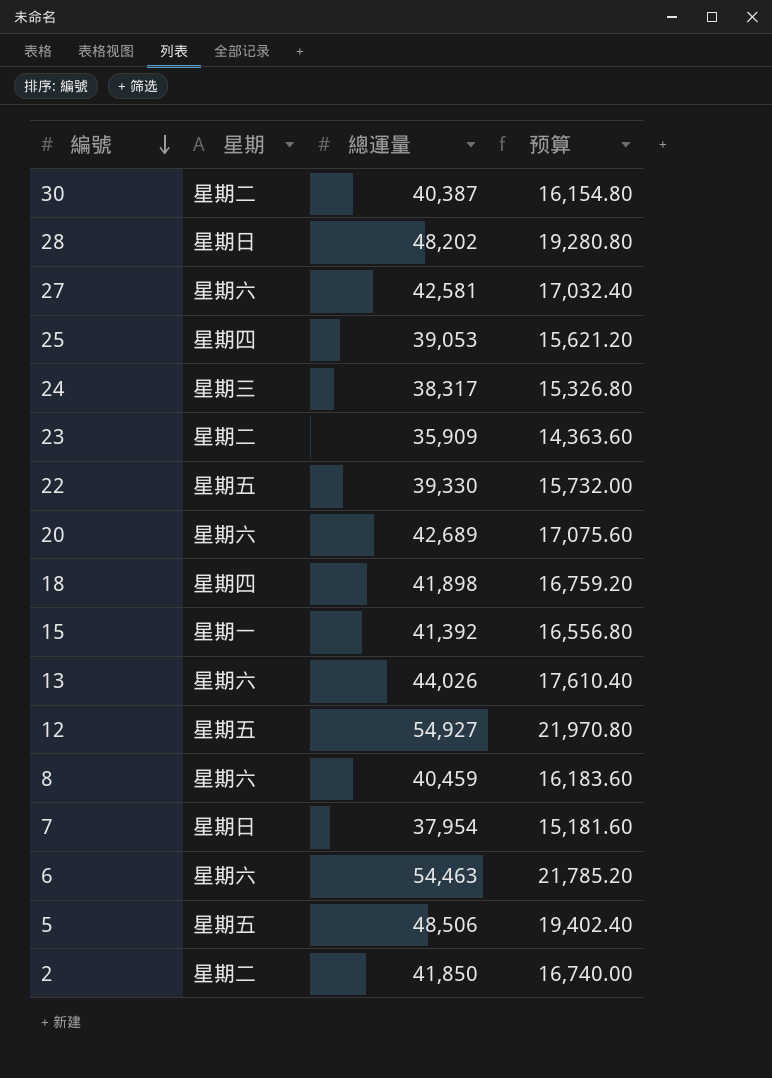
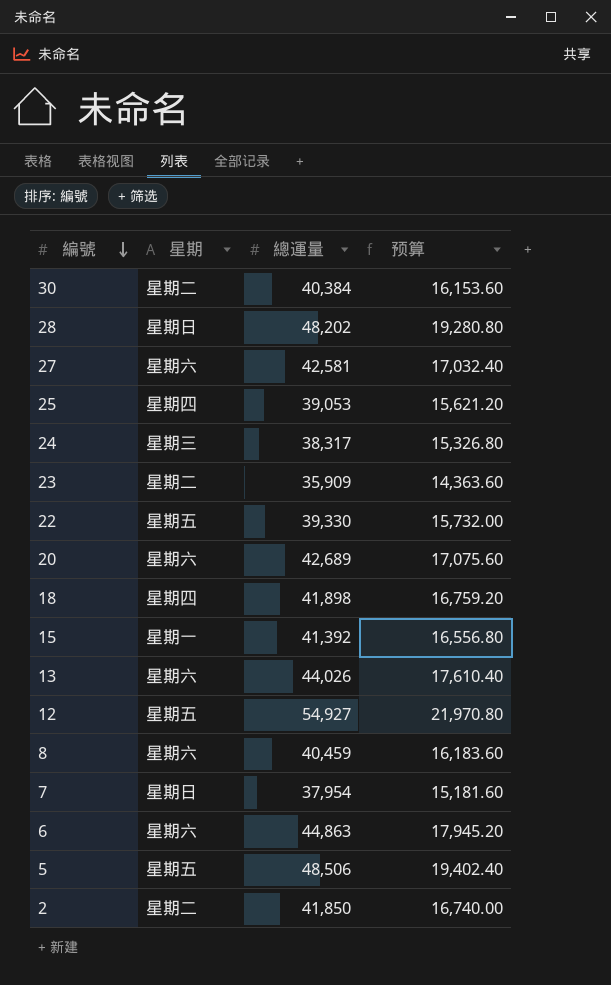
30 | 總運量: 40,387 -> 40,384
30 | 预算: 16,154.80 -> 16,153.60
6 | 總運量: 54,463 -> 44,863
6 | 预算: 21,785.20 -> 17,945.20

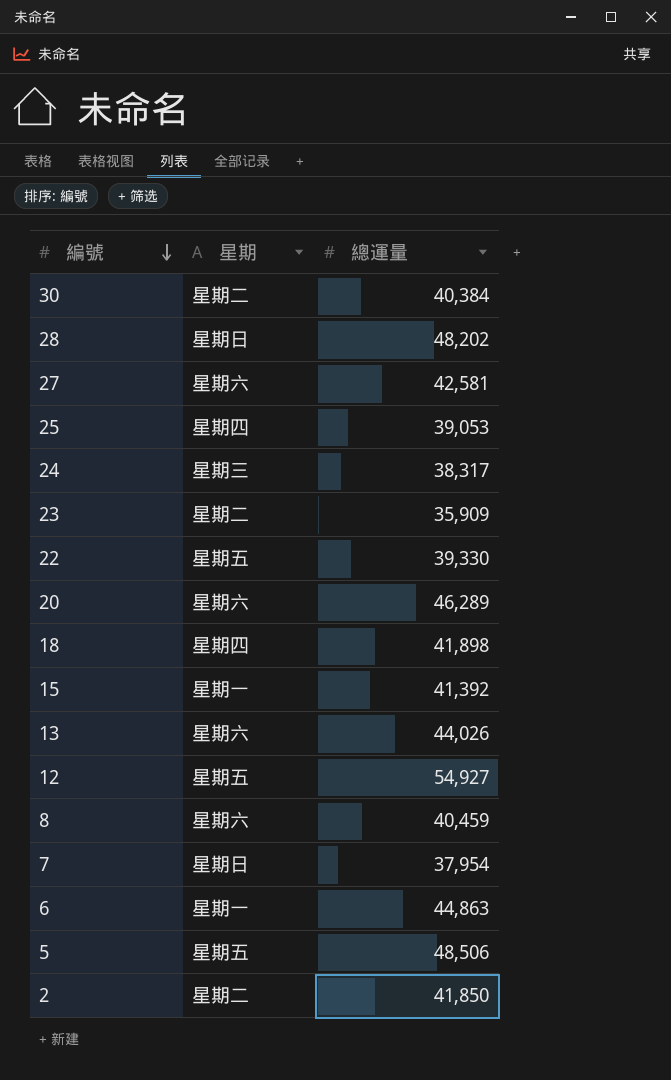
column 预算 | formula: [總運量] * 0.4 -> none
20 | 總運量: 42,689 -> 46,289
6 | 星期: 星期六 -> 星期一

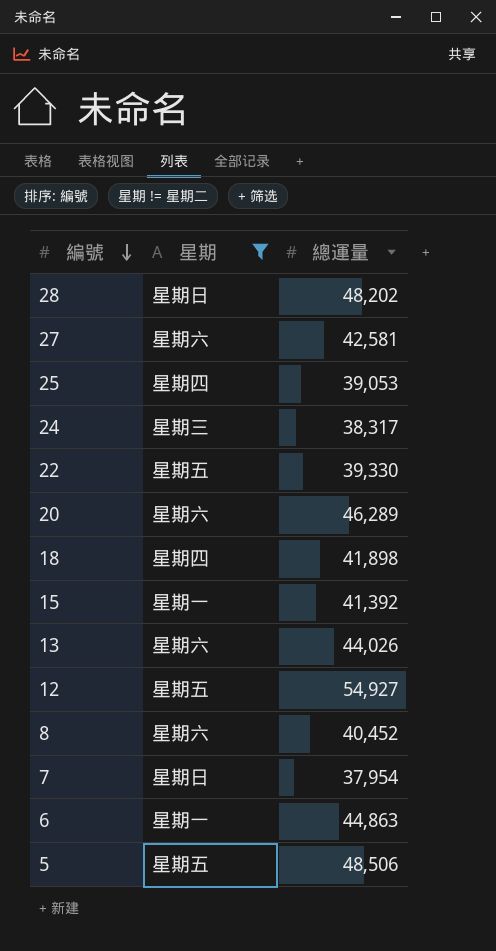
filter: none -> 星期 != 星期二
8 | 總運量: 40,459 -> 40,452

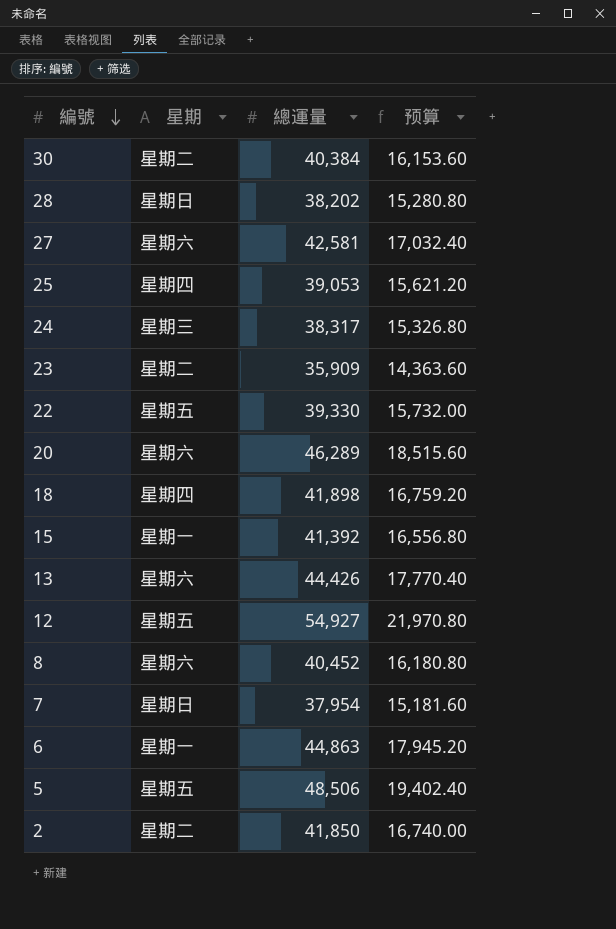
filter: 星期 != 星期二 -> none
column 预算 | formula: none -> [總運量] * 0.4
28 | 總運量: 48,202 -> 38,202
13 | 總運量: 44,026 -> 44,426

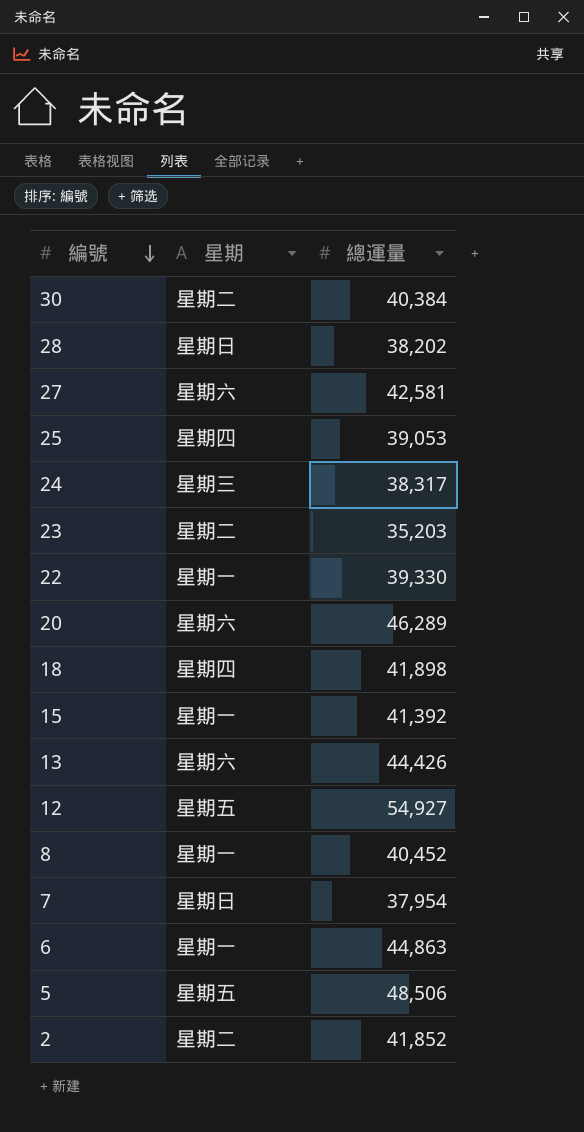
column 预算 | formula: [總運量] * 0.4 -> none
23 | 總運量: 35,909 -> 35,203
22 | 星期: 星期五 -> 星期一
8 | 星期: 星期六 -> 星期一
2 | 總運量: 41,850 -> 41,852

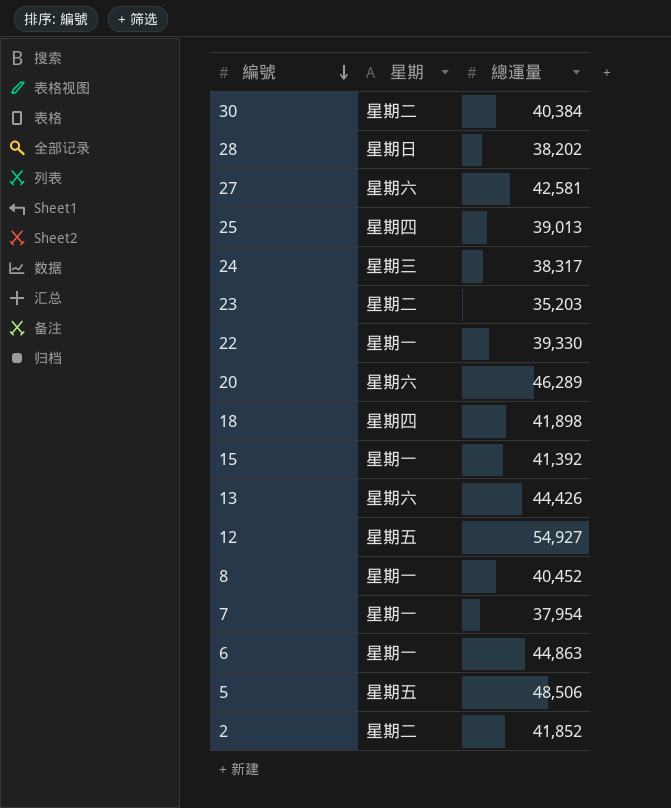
25 | 總運量: 39,053 -> 39,013
7 | 星期: 星期日 -> 星期一

